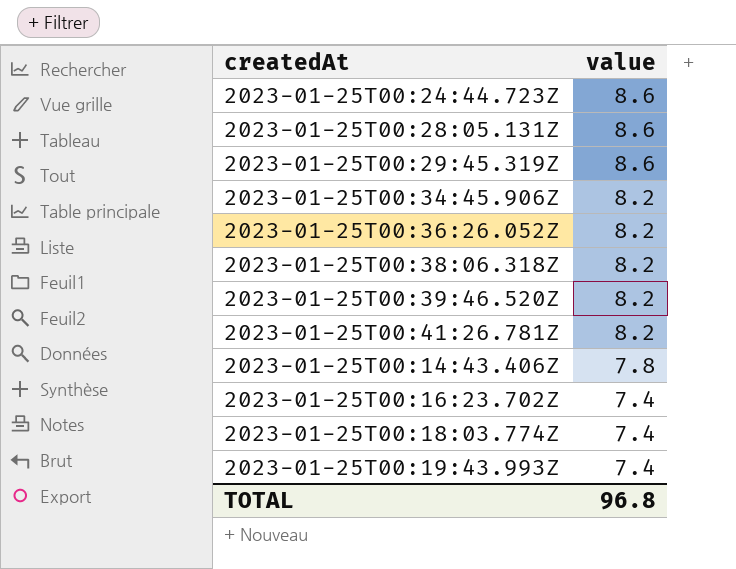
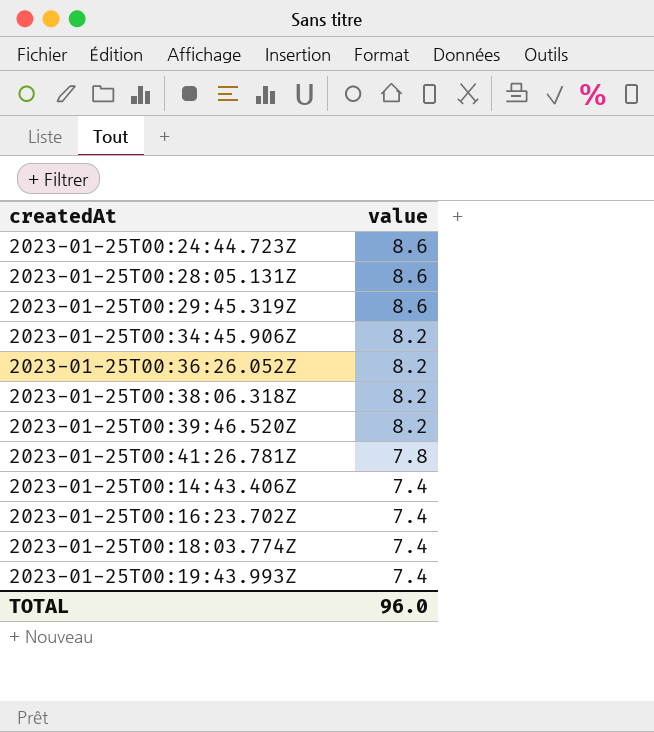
2023-01-25T00:41:26.781Z | value: 8.2 -> 7.8
2023-01-25T00:14:43.406Z | value: 7.8 -> 7.4
TOTAL | value: 96.8 -> 96.0

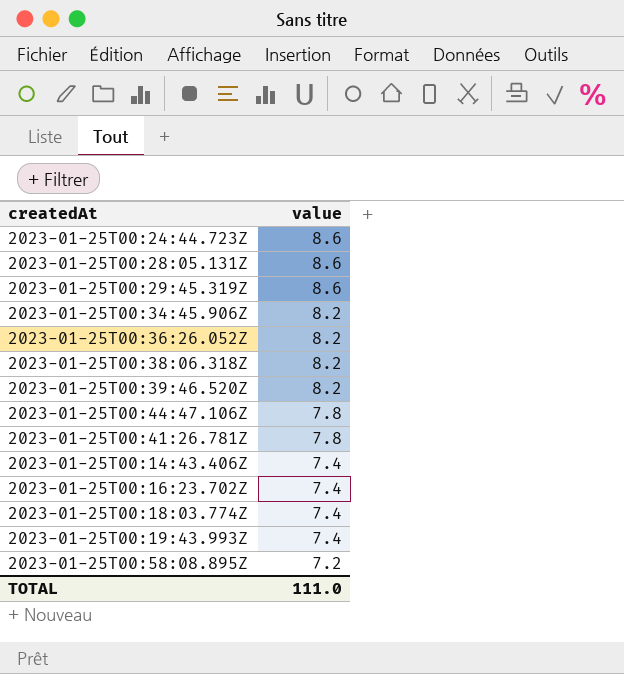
row 2023-01-25T00:44:47.106Z: none -> 7.8
row 2023-01-25T00:58:08.895Z: none -> 7.2
TOTAL | value: 96.0 -> 111.0

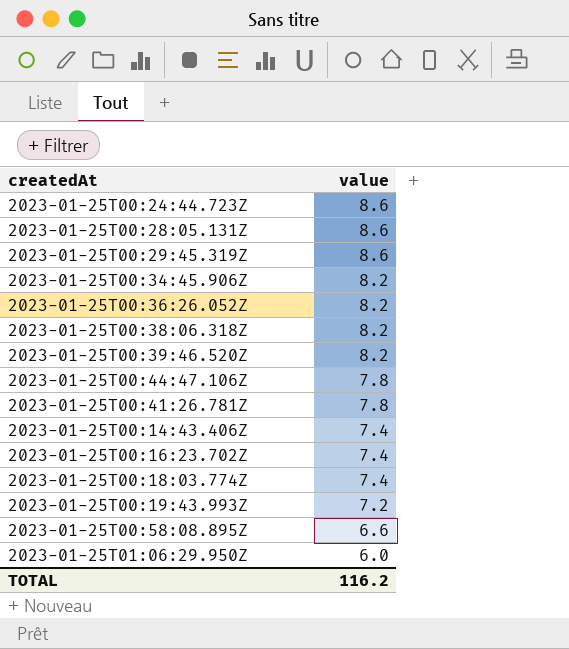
2023-01-25T00:19:43.993Z | value: 7.4 -> 7.2
2023-01-25T00:58:08.895Z | value: 7.2 -> 6.6
row 2023-01-25T01:06:29.950Z: none -> 6.0
TOTAL | value: 111.0 -> 116.2

